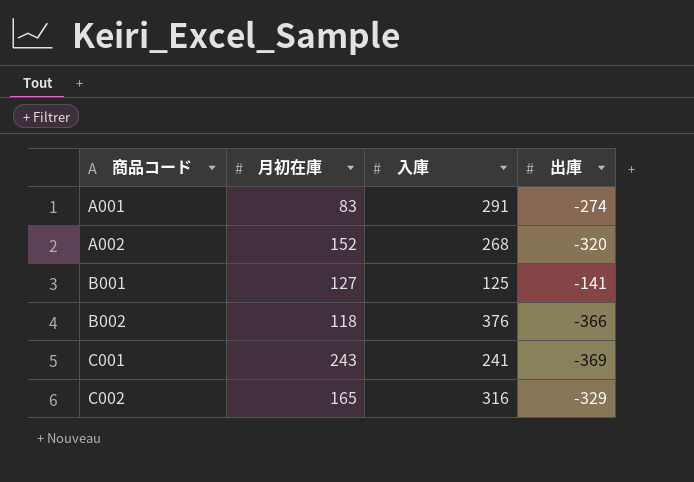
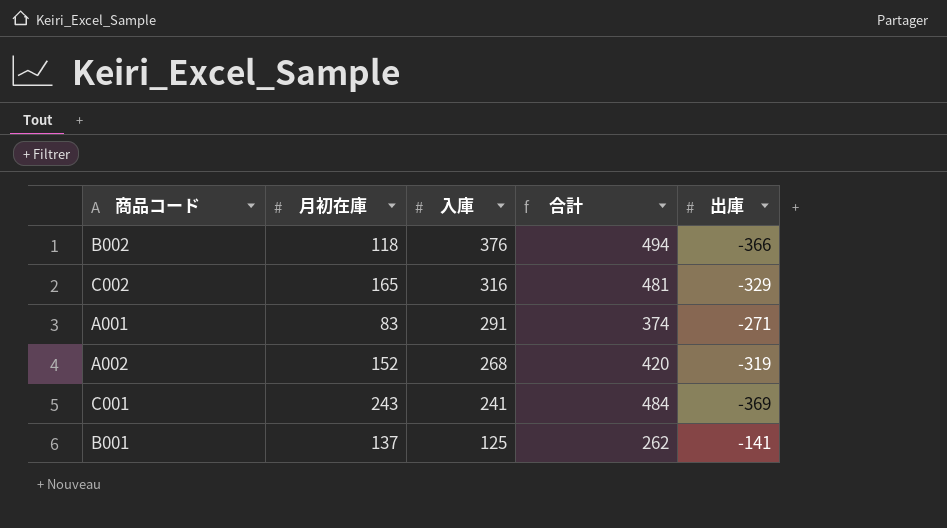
row order: 商品コード ascending -> 入庫 descending
column 合計 | formula: none -> [月初在庫] + [入庫]
A001 | 出庫: -274 -> -271
A002 | 出庫: -320 -> -319
B001 | 月初在庫: 127 -> 137

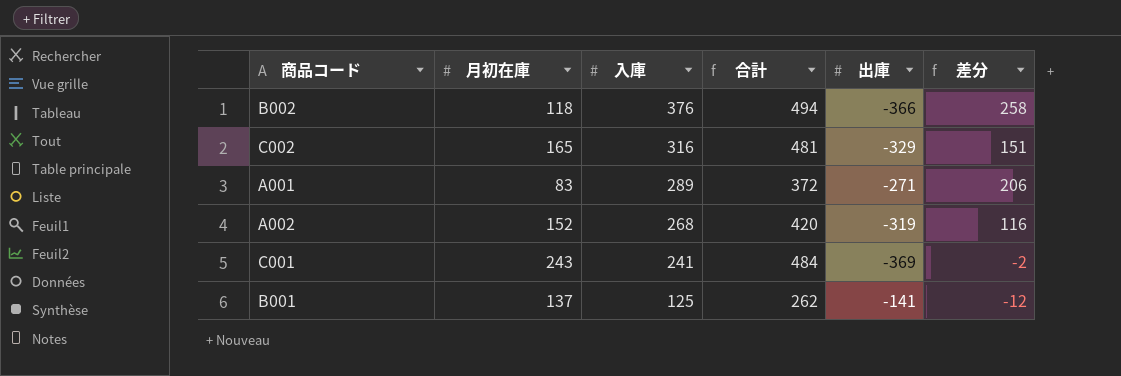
column 差分 | formula: none -> [入庫] - [月初在庫]
A001 | 入庫: 291 -> 289
A001 | 合計: 374 -> 372

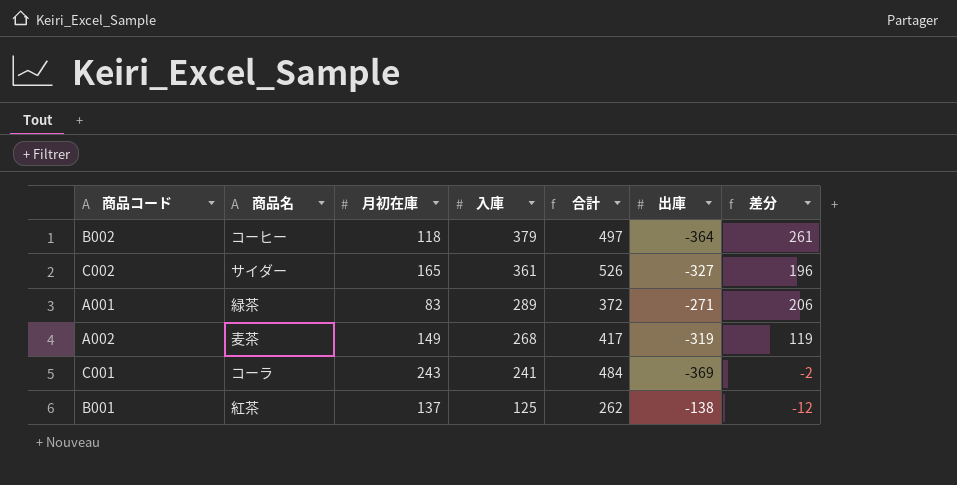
column 商品名 | position: none -> 2
B002 | 入庫: 376 -> 379
B002 | 合計: 494 -> 497
B002 | 出庫: -366 -> -364
B002 | 差分: 258 -> 261
C002 | 入庫: 316 -> 361
C002 | 合計: 481 -> 526
C002 | 出庫: -329 -> -327
C002 | 差分: 151 -> 196
A002 | 月初在庫: 152 -> 149
A002 | 合計: 420 -> 417
A002 | 差分: 116 -> 119
B001 | 出庫: -141 -> -138

